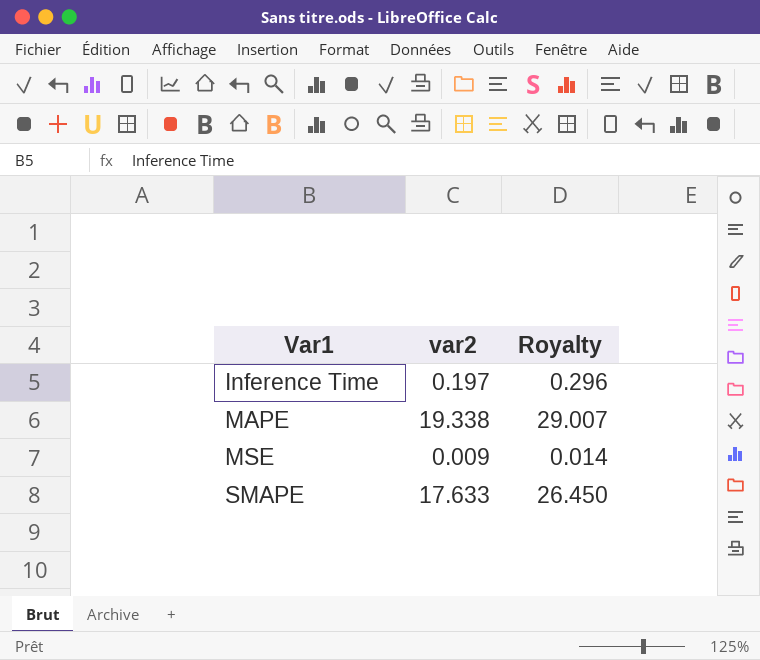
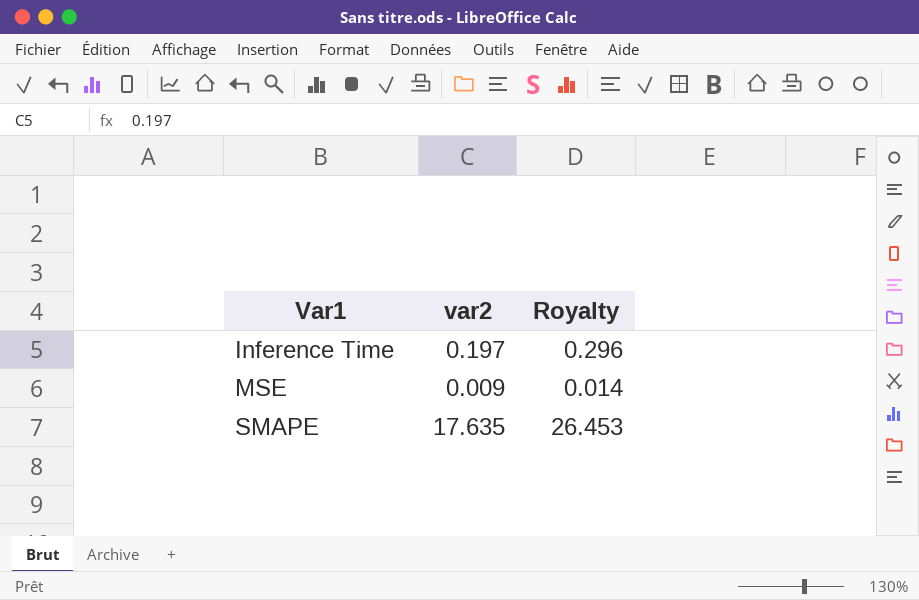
row MAPE: 19.338 | 29.007 -> none
SMAPE | var2: 17.633 -> 17.635
SMAPE | Royalty: 26.450 -> 26.453

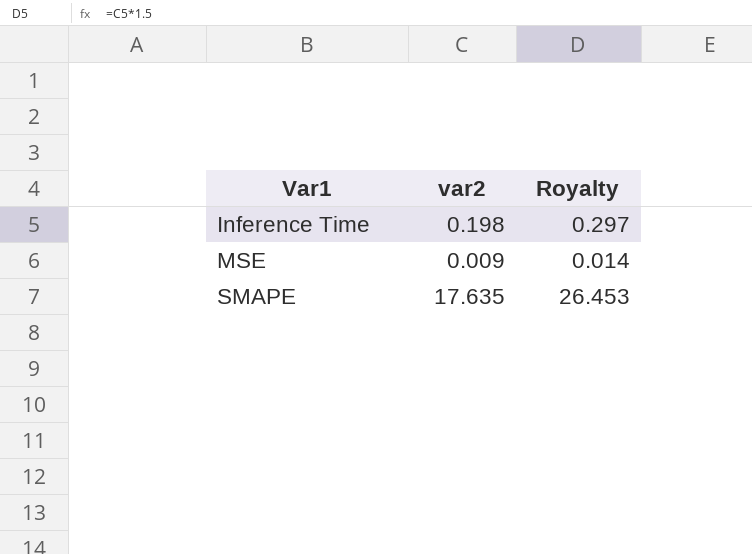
Inference Time | var2: 0.197 -> 0.198
Inference Time | Royalty: 0.296 -> 0.297

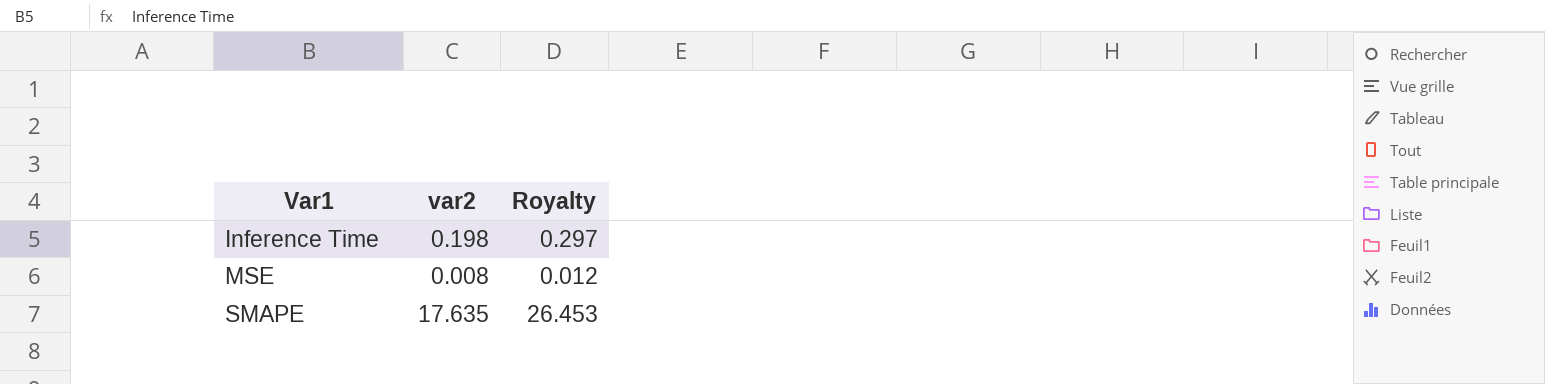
MSE | var2: 0.009 -> 0.008
MSE | Royalty: 0.014 -> 0.012

